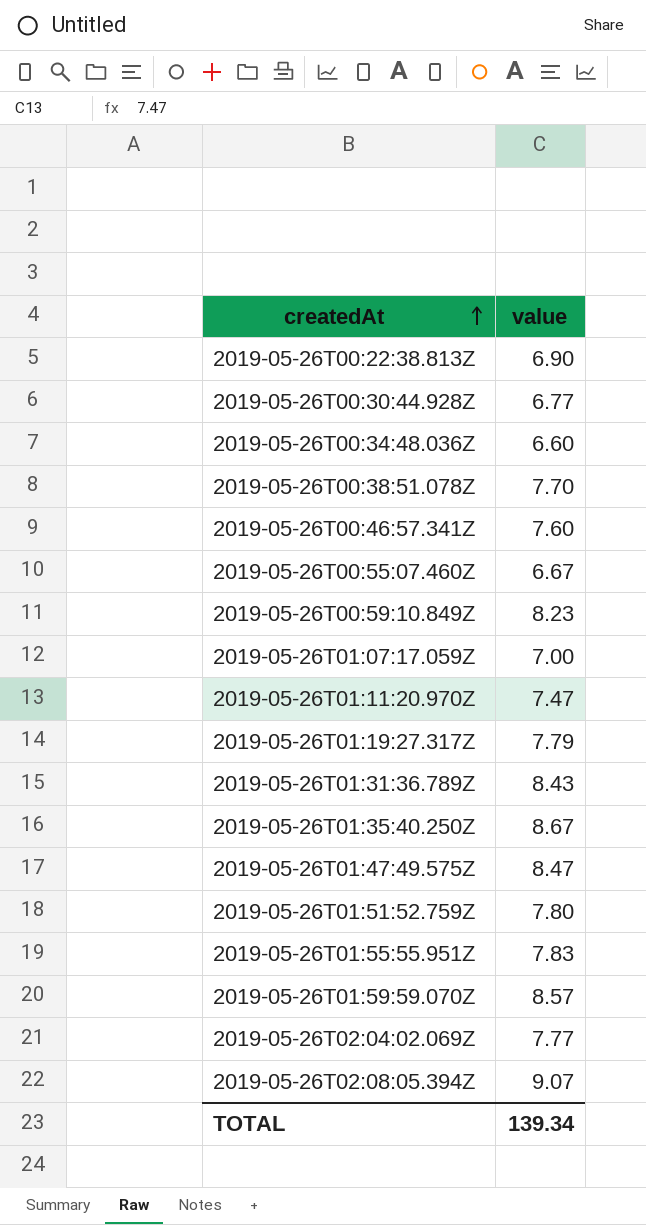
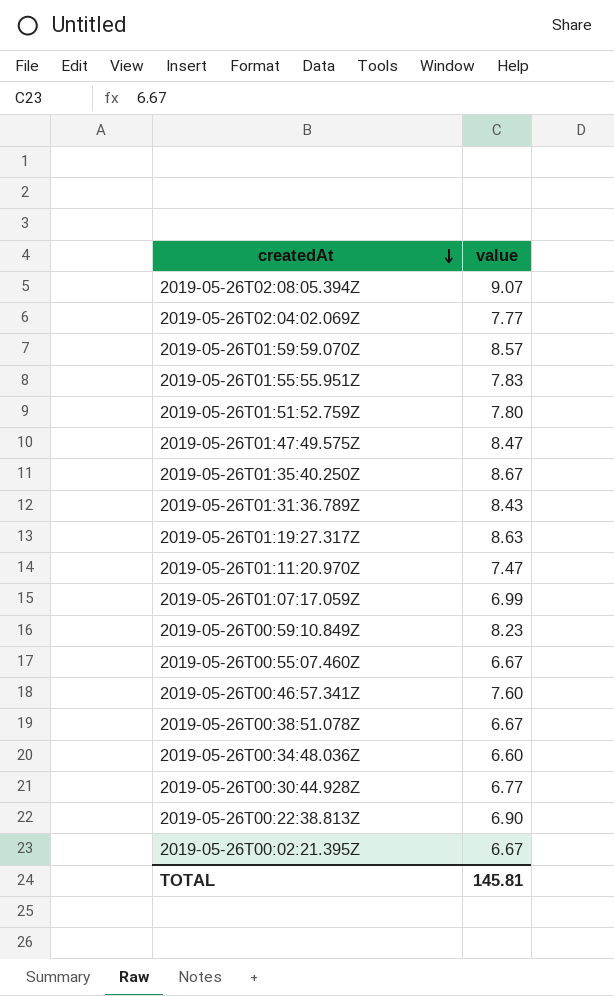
row order: createdAt ascending -> createdAt descending
2019-05-26T01:19:27.317Z | value: 7.79 -> 8.63
2019-05-26T01:07:17.059Z | value: 7.00 -> 6.99
2019-05-26T00:38:51.078Z | value: 7.70 -> 6.67
row 2019-05-26T00:02:21.395Z: none -> 6.67
TOTAL | value: 139.34 -> 145.81

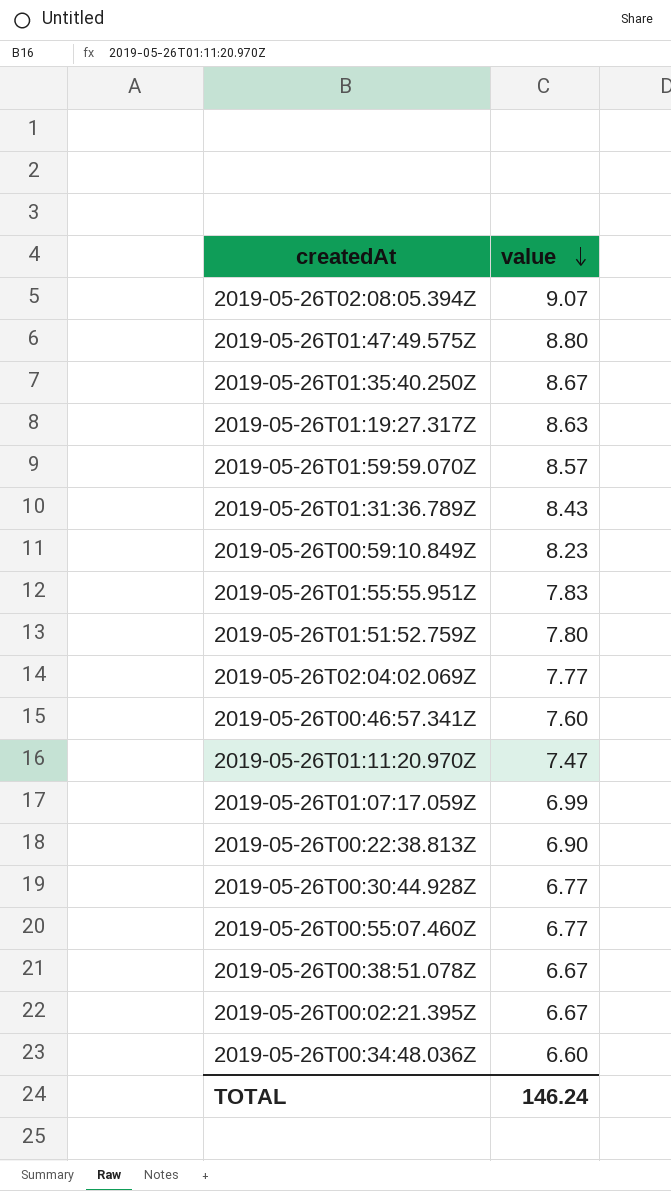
row order: createdAt descending -> value descending
2019-05-26T01:47:49.575Z | value: 8.47 -> 8.80
2019-05-26T00:55:07.460Z | value: 6.67 -> 6.77
TOTAL | value: 145.81 -> 146.24

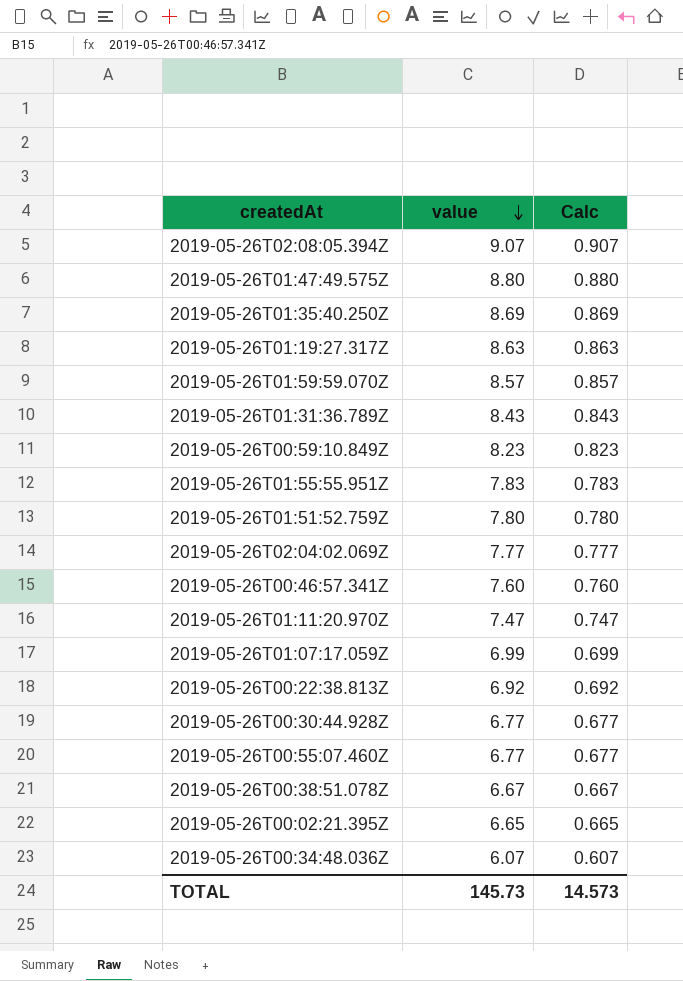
column Calc | formula: none -> [value] * 0.1
2019-05-26T01:35:40.250Z | value: 8.67 -> 8.69
2019-05-26T00:22:38.813Z | value: 6.90 -> 6.92
2019-05-26T00:02:21.395Z | value: 6.67 -> 6.65
2019-05-26T00:34:48.036Z | value: 6.60 -> 6.07
TOTAL | value: 146.24 -> 145.73

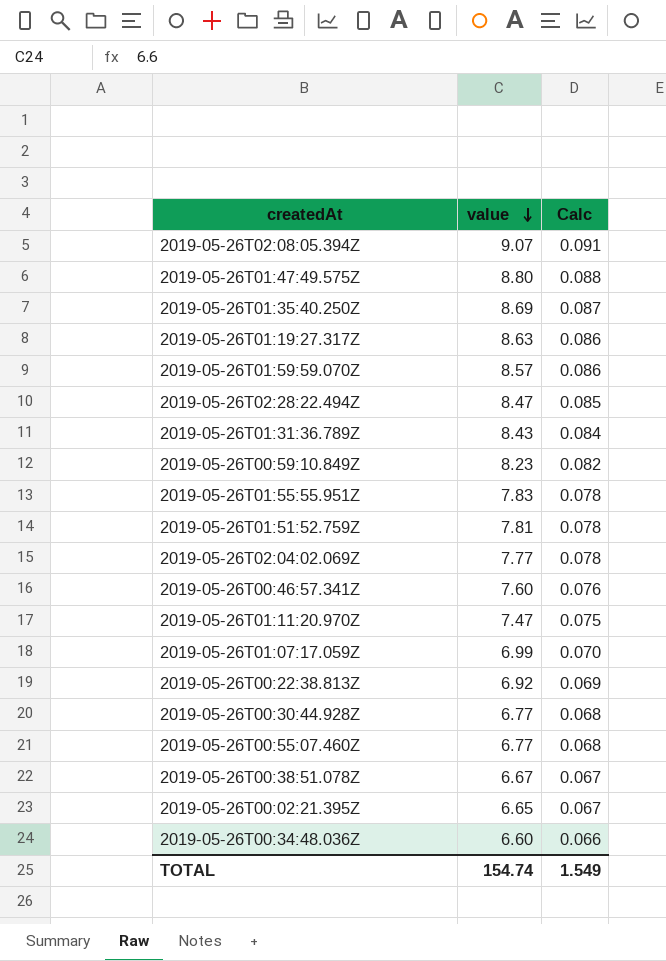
column Calc | formula: [value] * 0.1 -> [value] * 0.01
row 2019-05-26T02:28:22.494Z: none -> 8.47 | 0.085
2019-05-26T01:51:52.759Z | value: 7.80 -> 7.81
2019-05-26T00:34:48.036Z | value: 6.07 -> 6.60
TOTAL | value: 145.73 -> 154.74
TOTAL | Calc: 14.573 -> 1.549

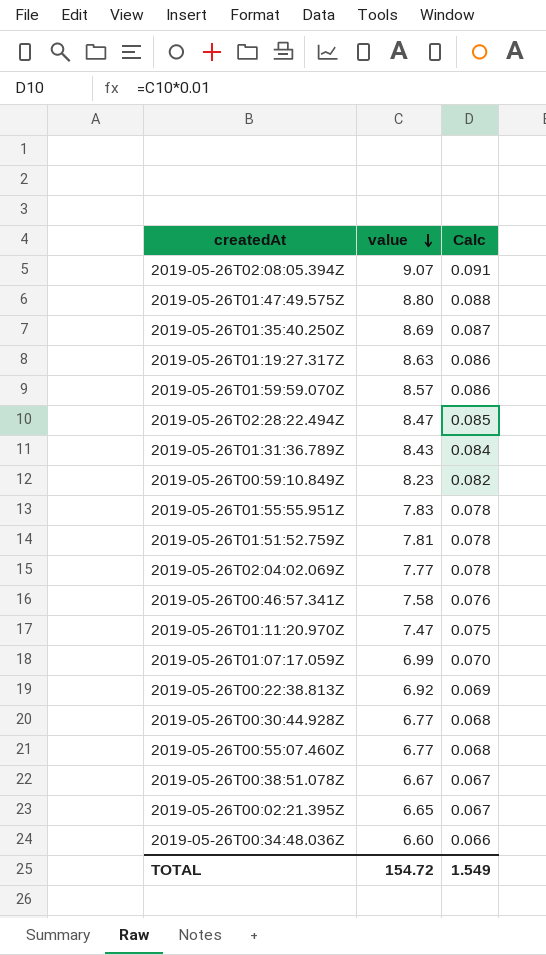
2019-05-26T00:46:57.341Z | value: 7.60 -> 7.58
TOTAL | value: 154.74 -> 154.72

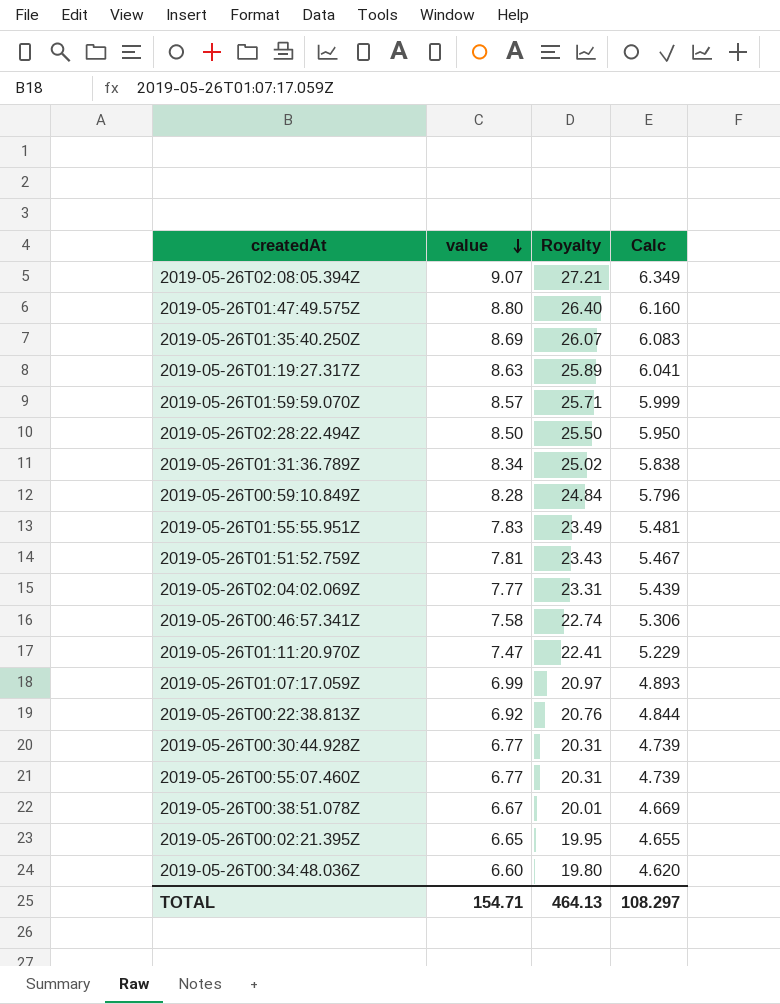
column Royalty | formula: none -> [value] * 3
column Calc | formula: [value] * 0.01 -> [value] * 0.7
2019-05-26T02:28:22.494Z | value: 8.47 -> 8.50
2019-05-26T01:31:36.789Z | value: 8.43 -> 8.34
2019-05-26T00:59:10.849Z | value: 8.23 -> 8.28
TOTAL | value: 154.72 -> 154.71
TOTAL | Calc: 1.549 -> 108.297

